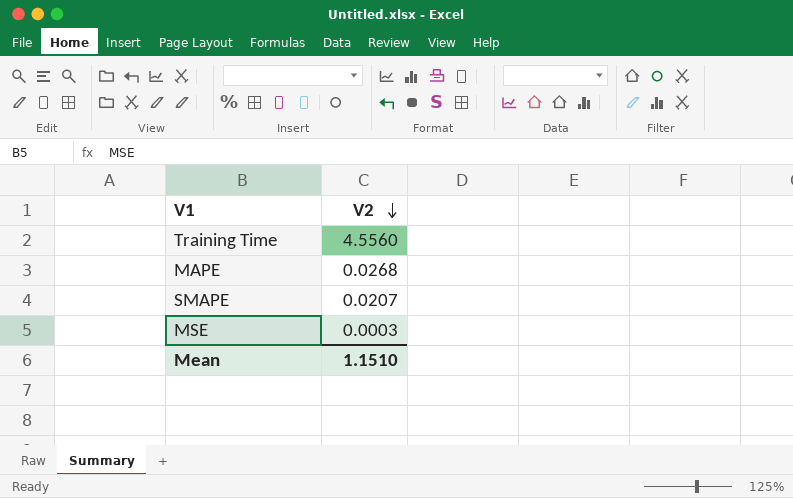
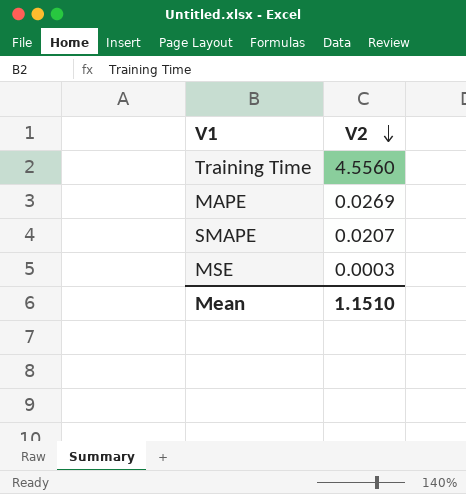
MAPE | V2: 0.0268 -> 0.0269

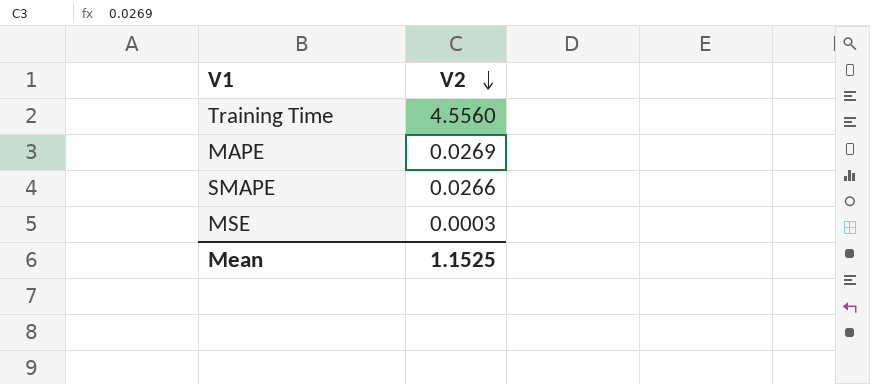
SMAPE | V2: 0.0207 -> 0.0266
Mean | V2: 1.1510 -> 1.1525

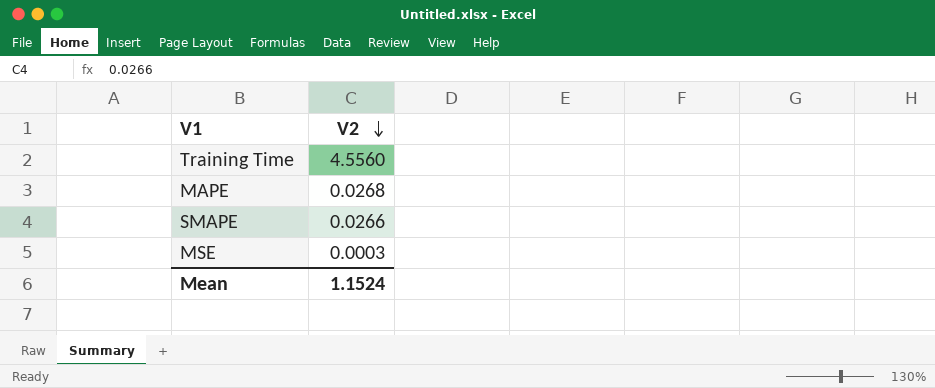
MAPE | V2: 0.0269 -> 0.0268
Mean | V2: 1.1525 -> 1.1524

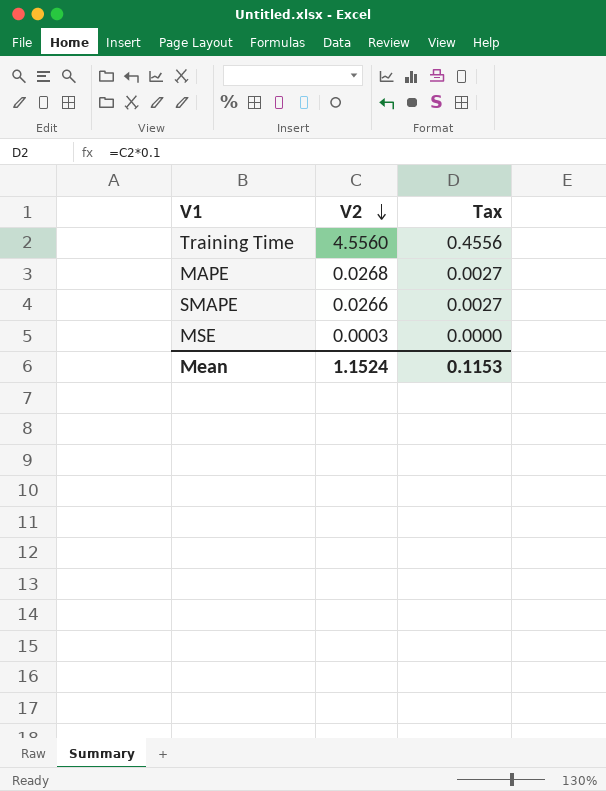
column Tax | formula: none -> [V2] * 0.1

